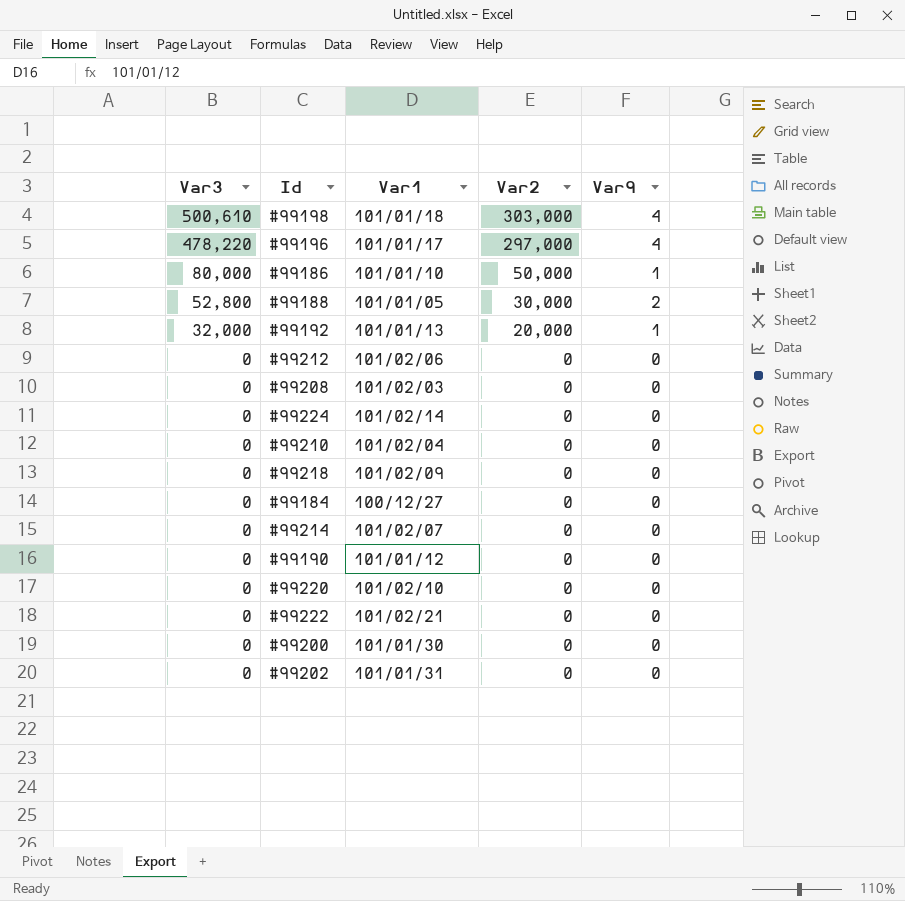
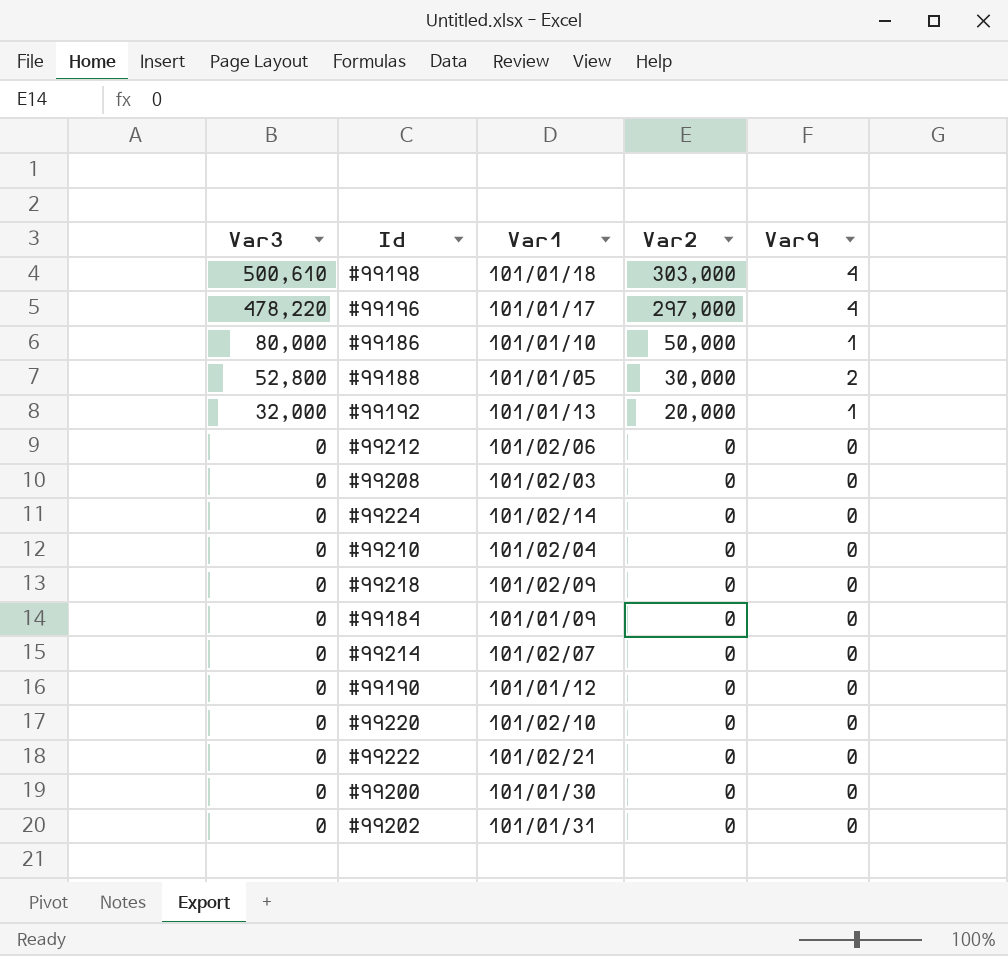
#99184 | Var1: 100/12/27 -> 101/01/09

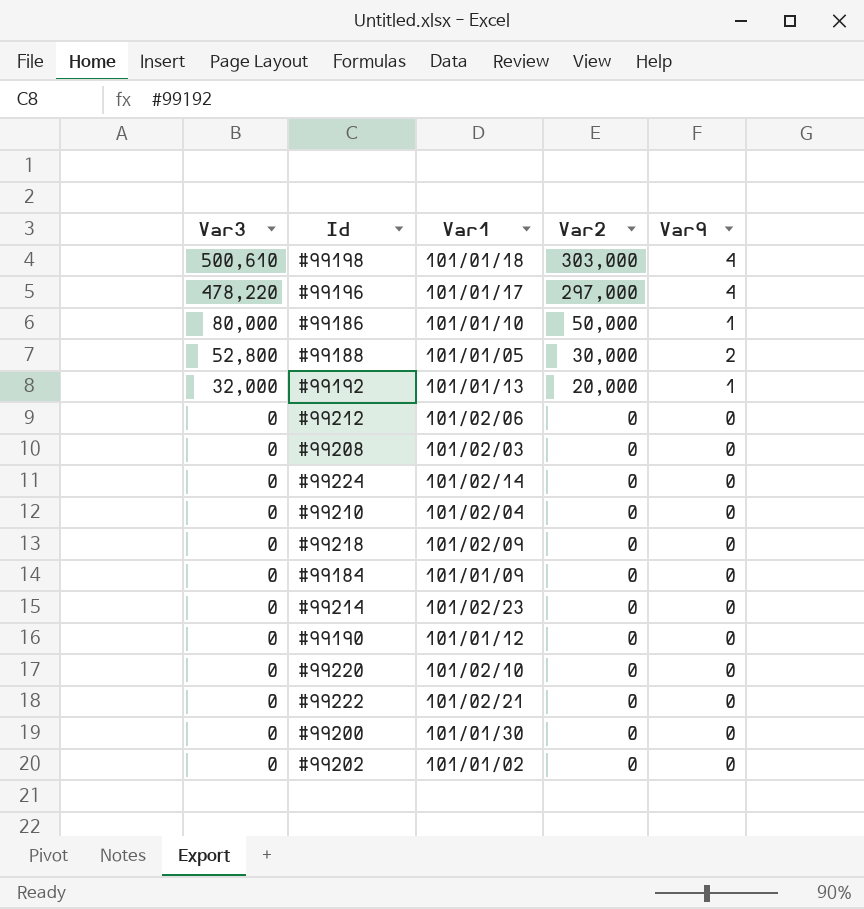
#99214 | Var1: 101/02/07 -> 101/02/23
#99202 | Var1: 101/01/31 -> 101/01/02

